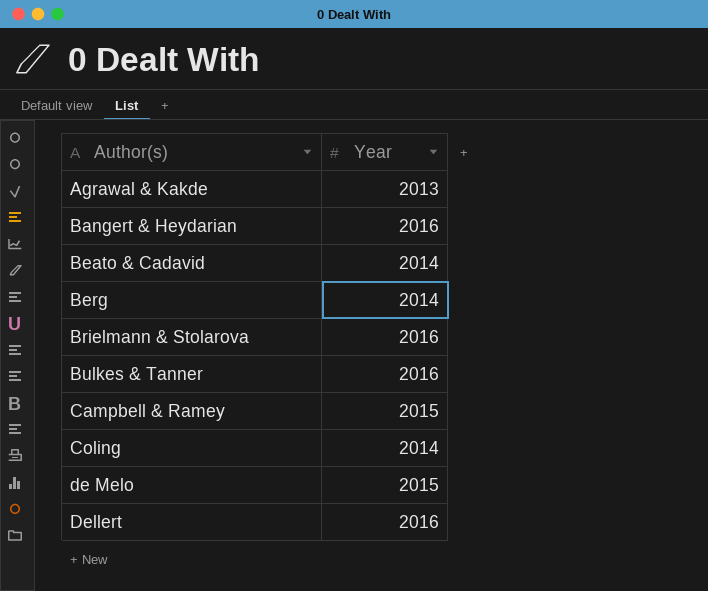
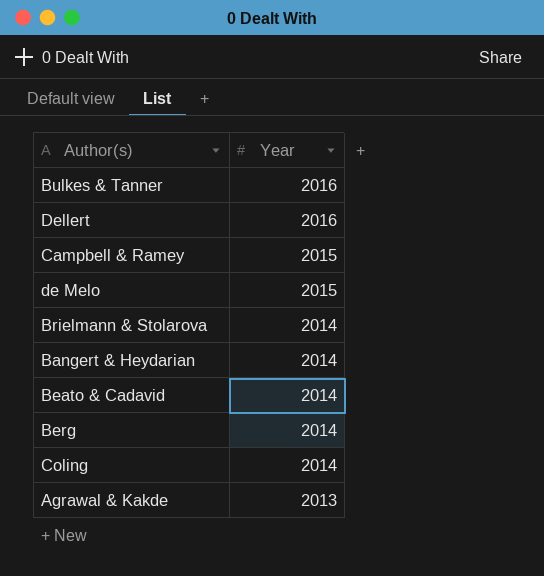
row order: Author(s) ascending -> Year descending
Brielmann & Stolarova | Year: 2016 -> 2014
Bangert & Heydarian | Year: 2016 -> 2014

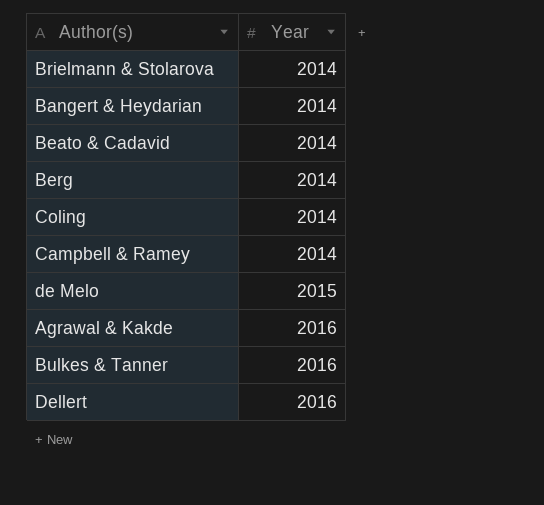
row order: Year descending -> Year ascending
Campbell & Ramey | Year: 2015 -> 2014
Agrawal & Kakde | Year: 2013 -> 2016

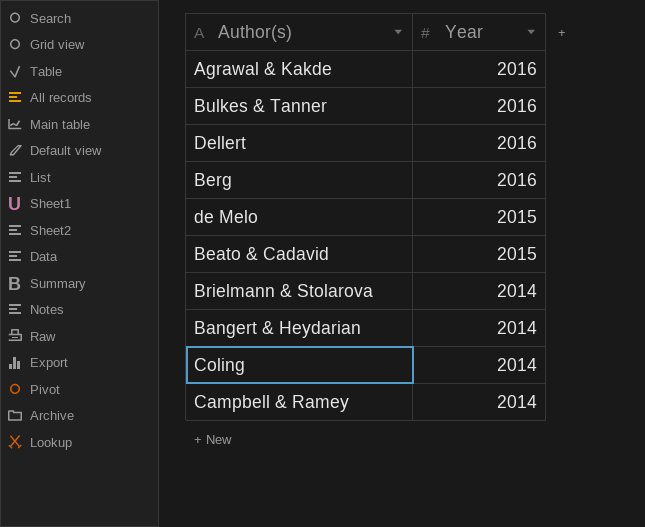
row order: Year ascending -> Year descending
Berg | Year: 2014 -> 2016
Beato & Cadavid | Year: 2014 -> 2015

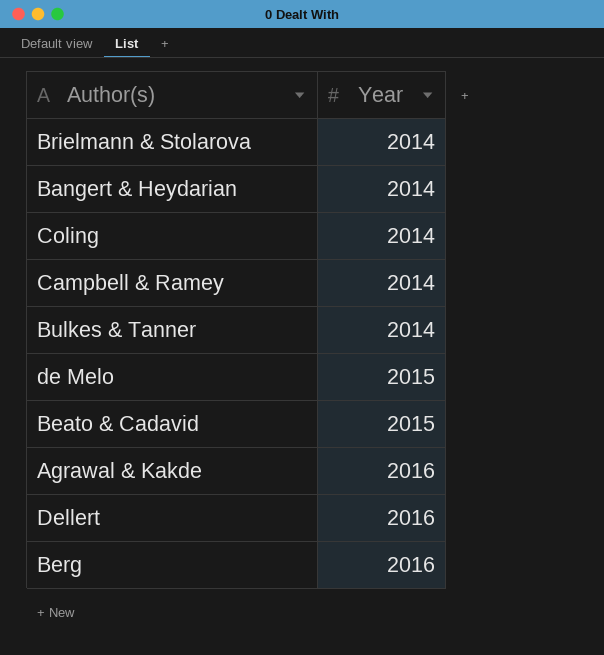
row order: Year descending -> Year ascending
Bulkes & Tanner | Year: 2016 -> 2014

